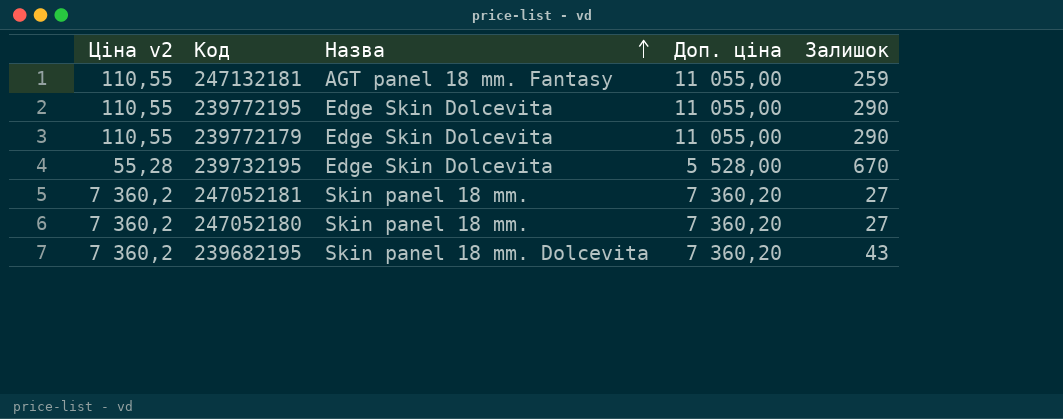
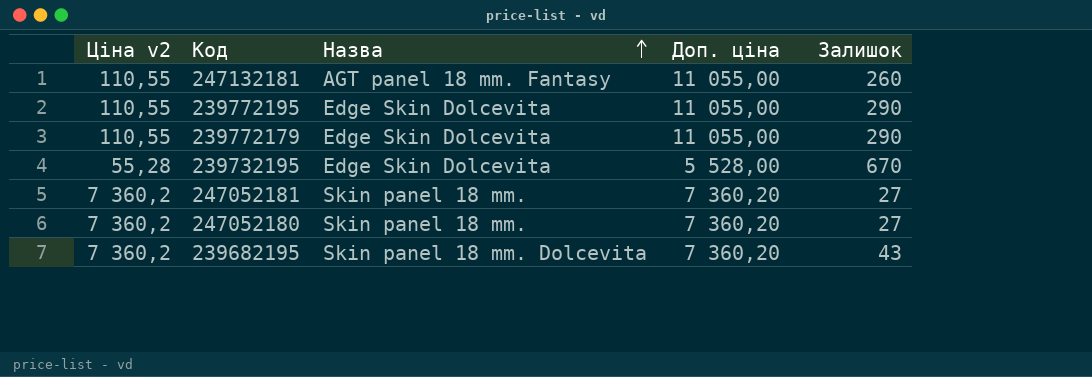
247132181 | Залишок: 259 -> 260

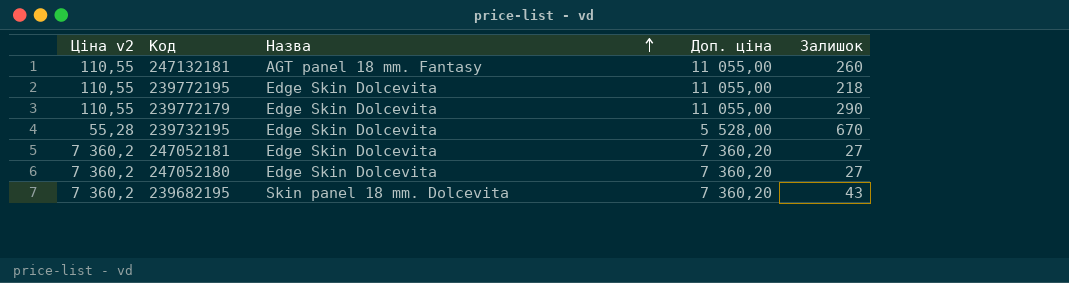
239772195 | Залишок: 290 -> 218
247052181 | Назва: Skin panel 18 mm. -> Edge Skin Dolcevita
247052180 | Назва: Skin panel 18 mm. -> Edge Skin Dolcevita

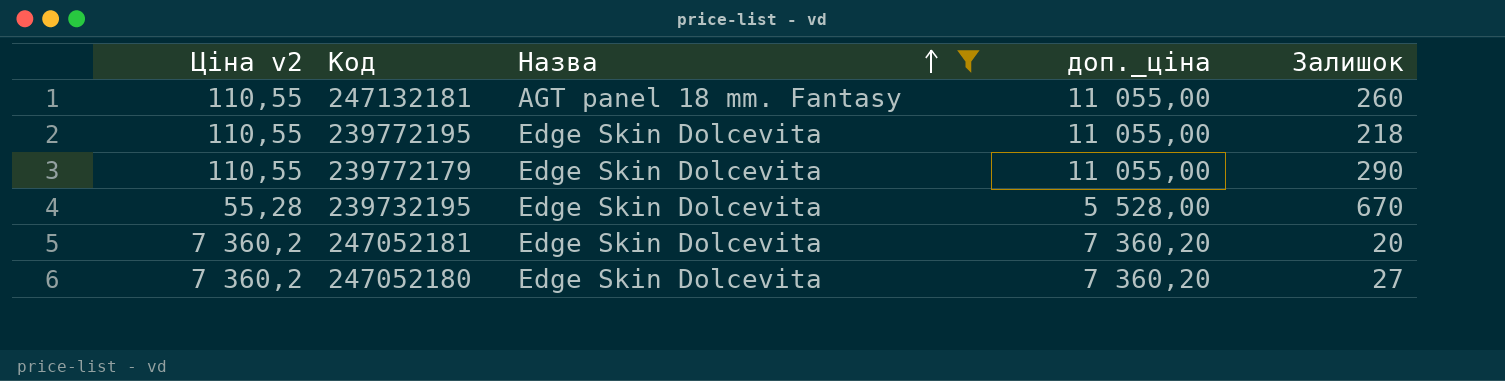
filter: none -> Назва != Skin panel 18 mm. Dolcevita
column name: Доп. ціна -> доп._ціна
247052181 | Залишок: 27 -> 20

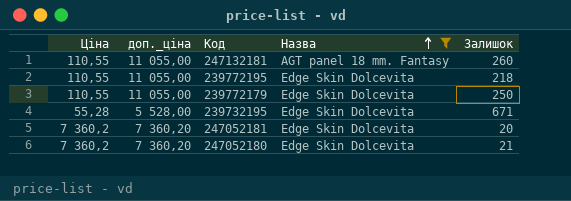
column name: Ціна v2 -> Ціна
column доп._ціна | position: 4 -> 2
239772179 | Залишок: 290 -> 250
239732195 | Залишок: 670 -> 671
247052180 | Залишок: 27 -> 21

